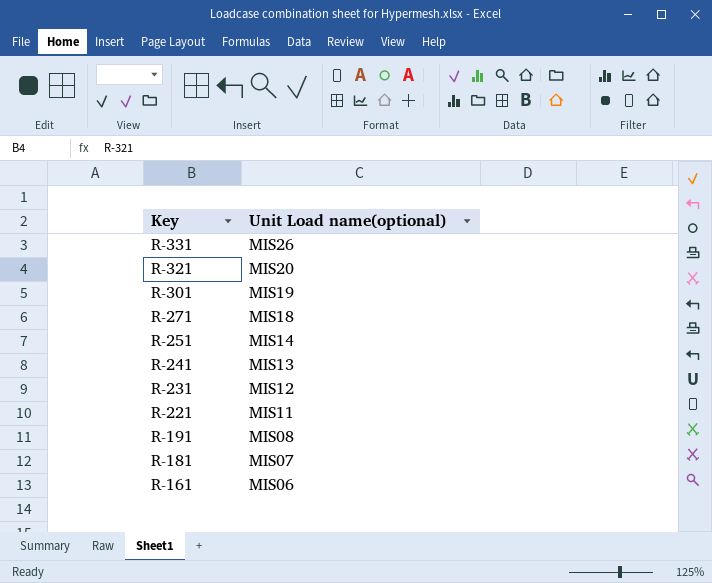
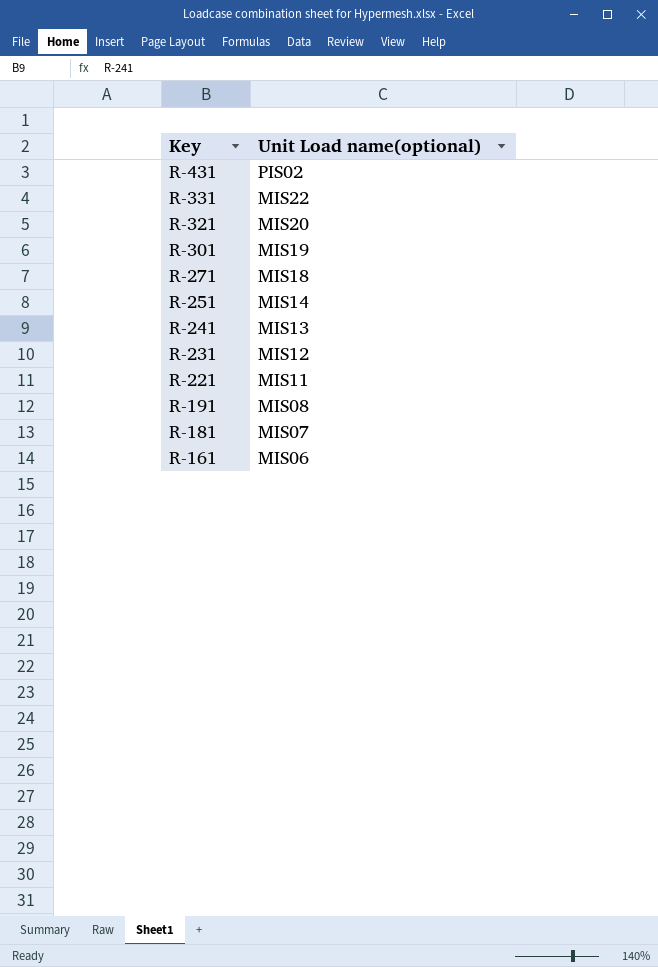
row R-431: none -> PIS02
R-331 | Unit Load name(optional): MIS26 -> MIS22

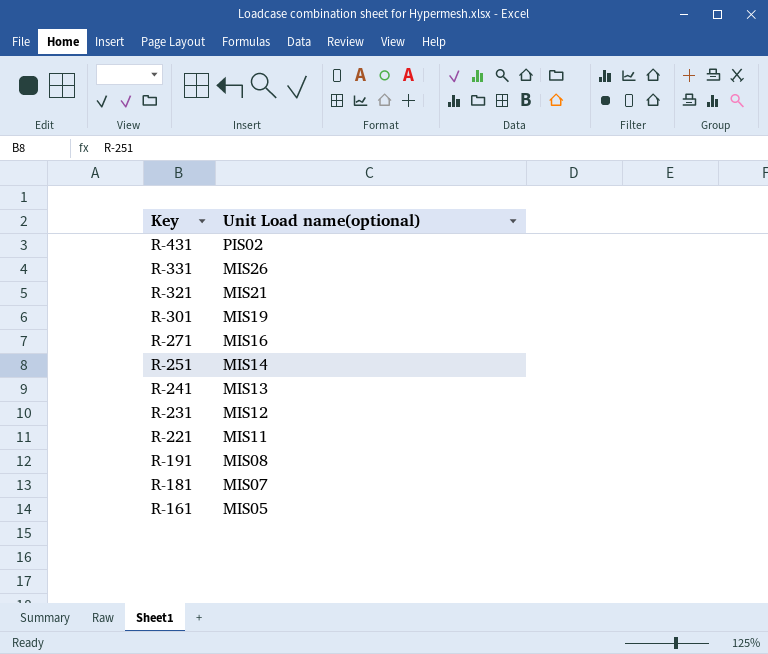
R-331 | Unit Load name(optional): MIS22 -> MIS26
R-321 | Unit Load name(optional): MIS20 -> MIS21
R-271 | Unit Load name(optional): MIS18 -> MIS16
R-161 | Unit Load name(optional): MIS06 -> MIS05

